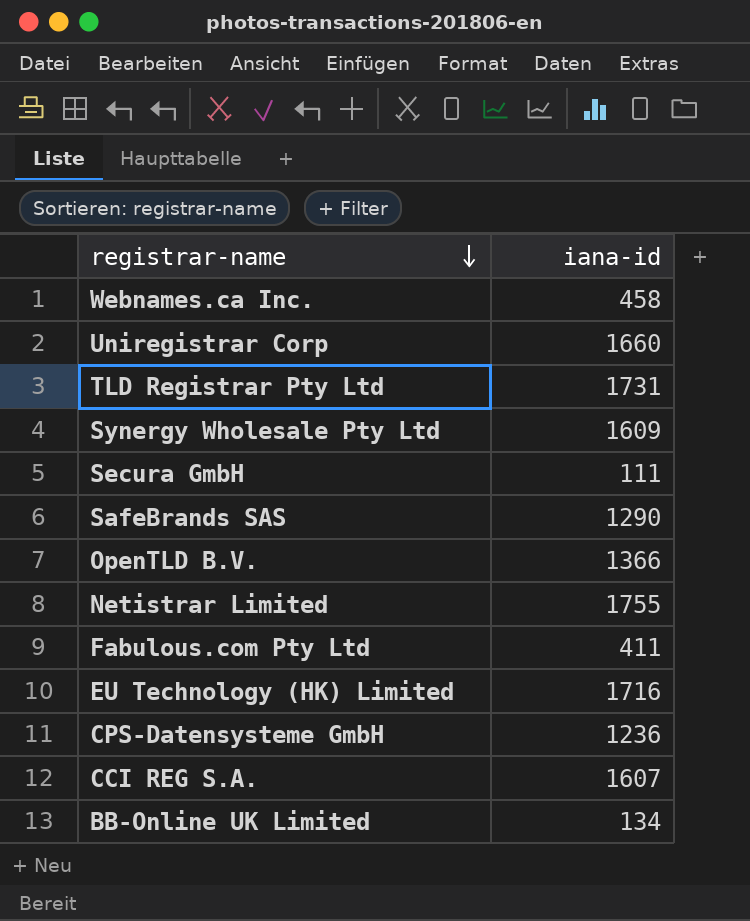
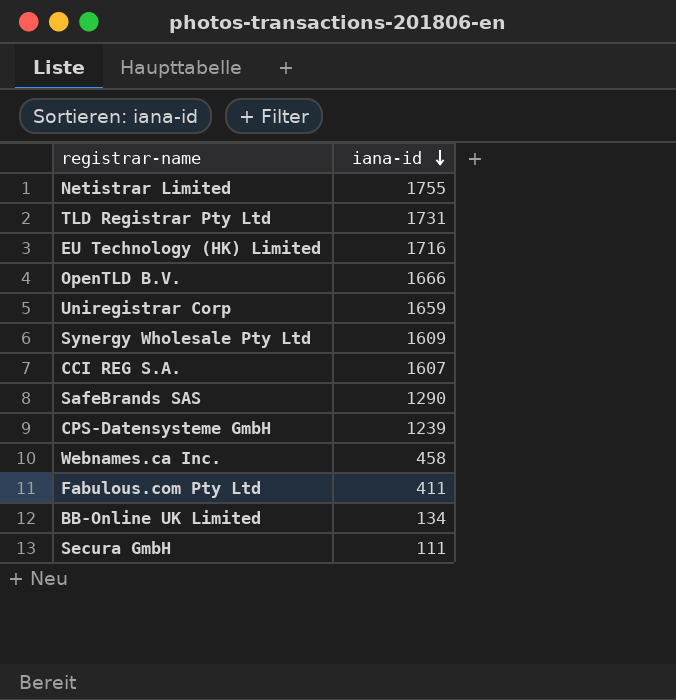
row order: registrar-name descending -> iana-id descending
OpenTLD B.V. | iana-id: 1366 -> 1666
Uniregistrar Corp | iana-id: 1660 -> 1659
CPS-Datensysteme GmbH | iana-id: 1236 -> 1239

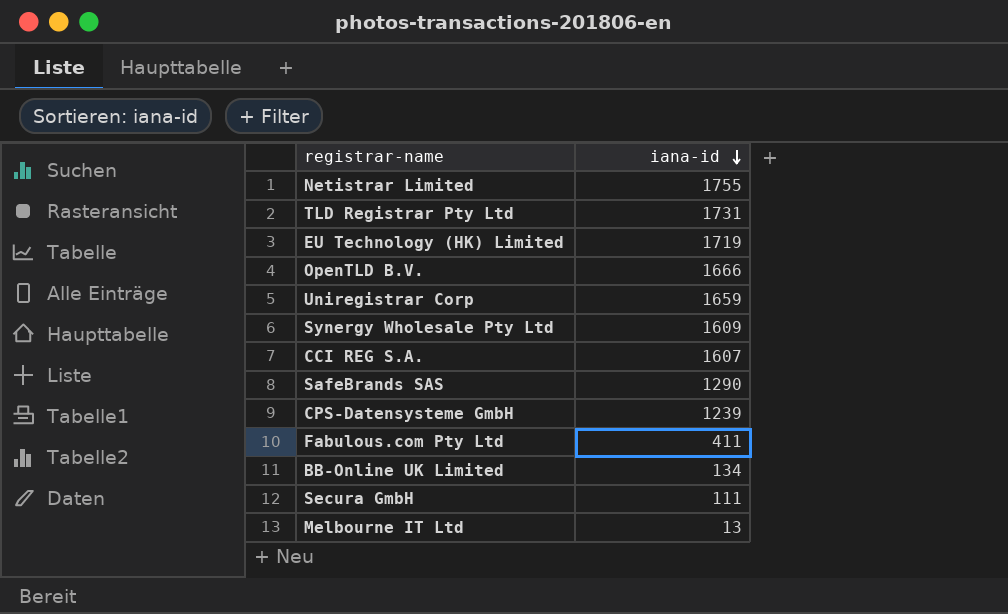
row Webnames.ca Inc.: 458 -> none
EU Technology (HK) Limited | iana-id: 1716 -> 1719
row Melbourne IT Ltd: none -> 13

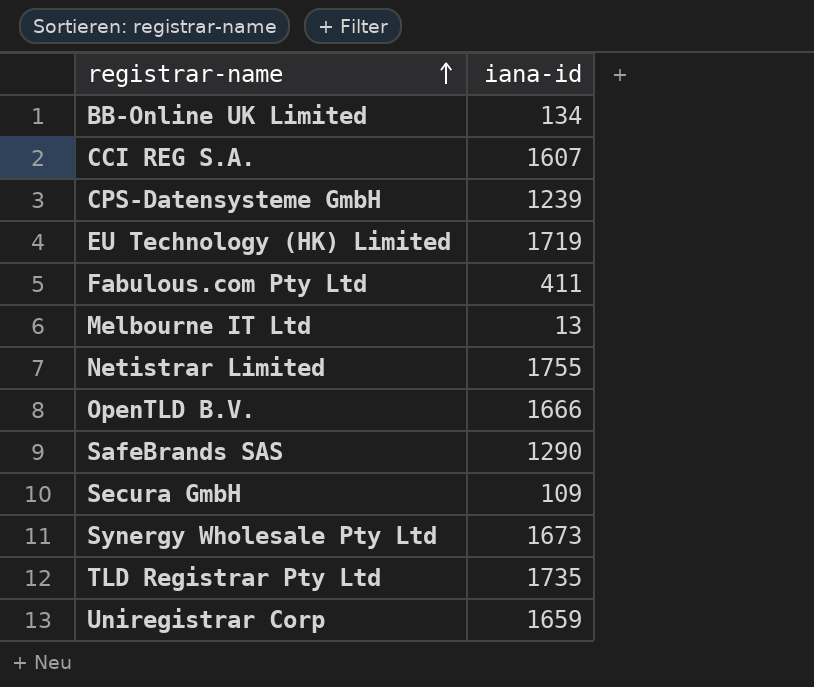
row order: iana-id descending -> registrar-name ascending
Secura GmbH | iana-id: 111 -> 109
Synergy Wholesale Pty Ltd | iana-id: 1609 -> 1673
TLD Registrar Pty Ltd | iana-id: 1731 -> 1735

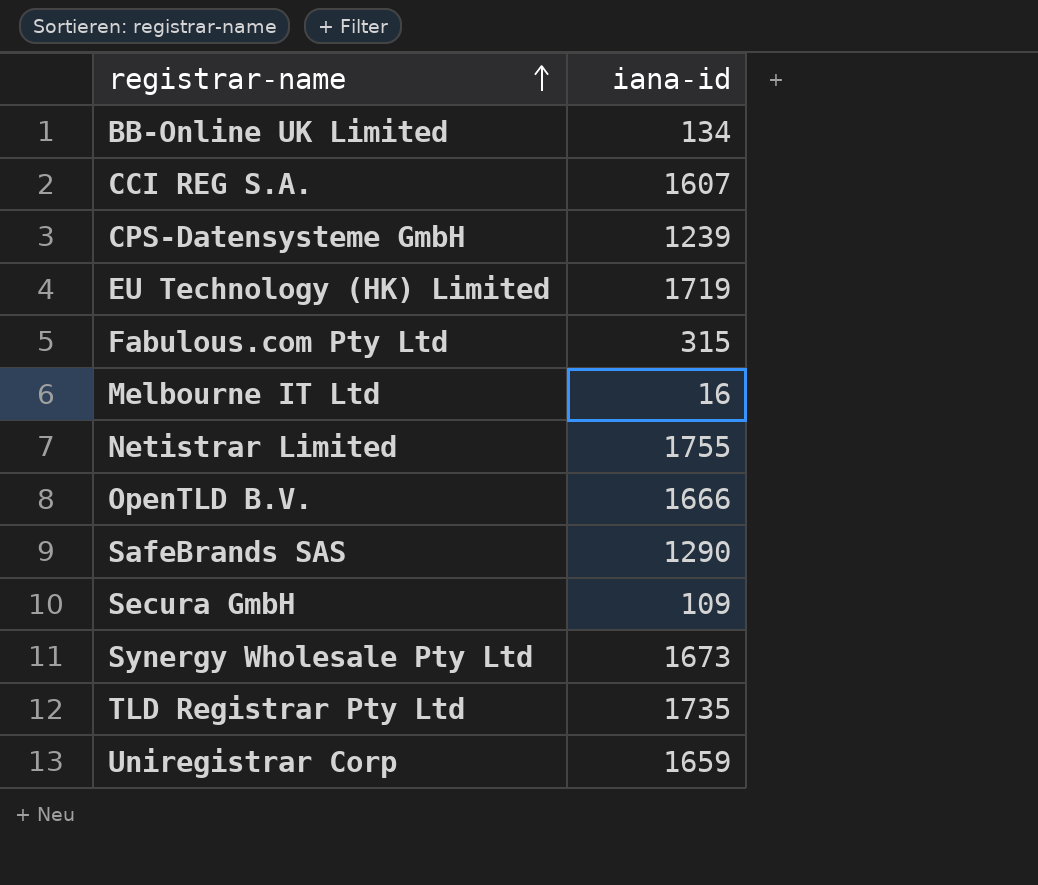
Fabulous.com Pty Ltd | iana-id: 411 -> 315
Melbourne IT Ltd | iana-id: 13 -> 16

